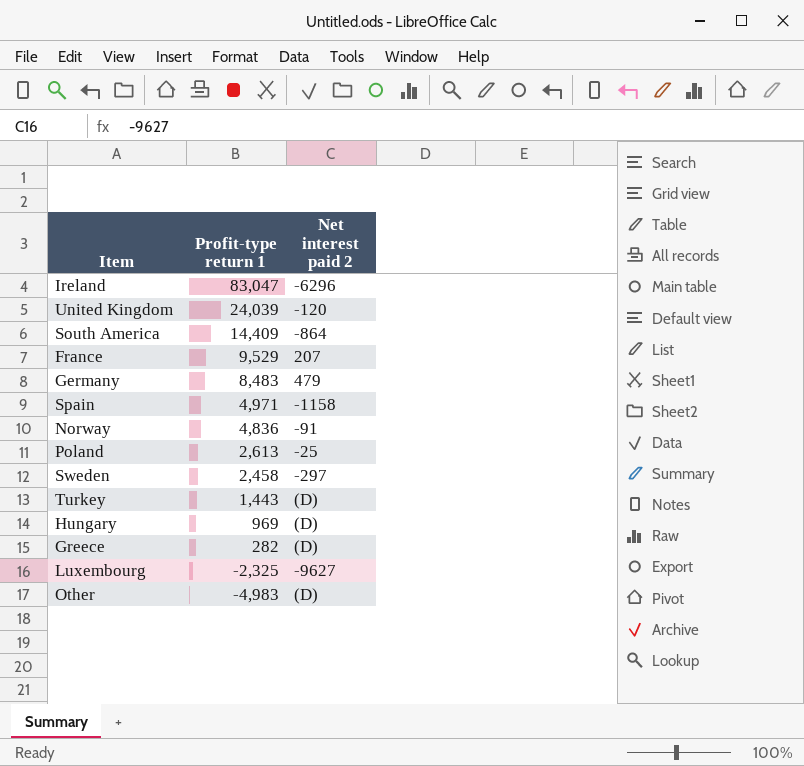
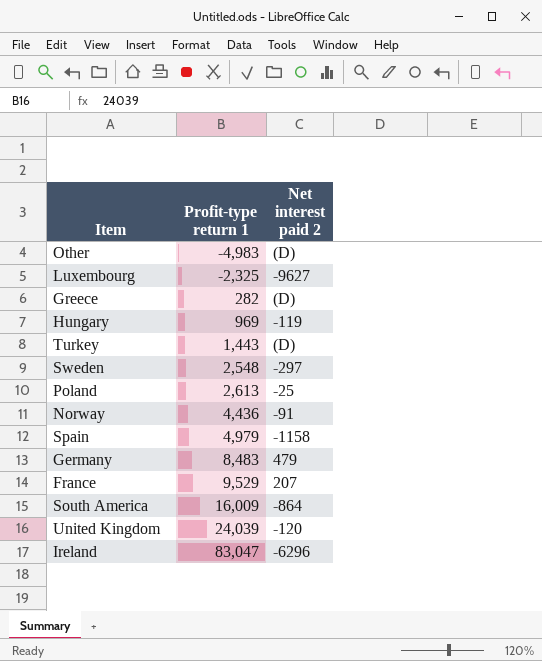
row order: Profit-type return 1 descending -> Profit-type return 1 ascending
Hungary | Net interest paid 2: (D) -> -119
Sweden | Profit-type return 1: 2,458 -> 2,548
Norway | Profit-type return 1: 4,836 -> 4,436
Spain | Profit-type return 1: 4,971 -> 4,979
South America | Profit-type return 1: 14,409 -> 16,009

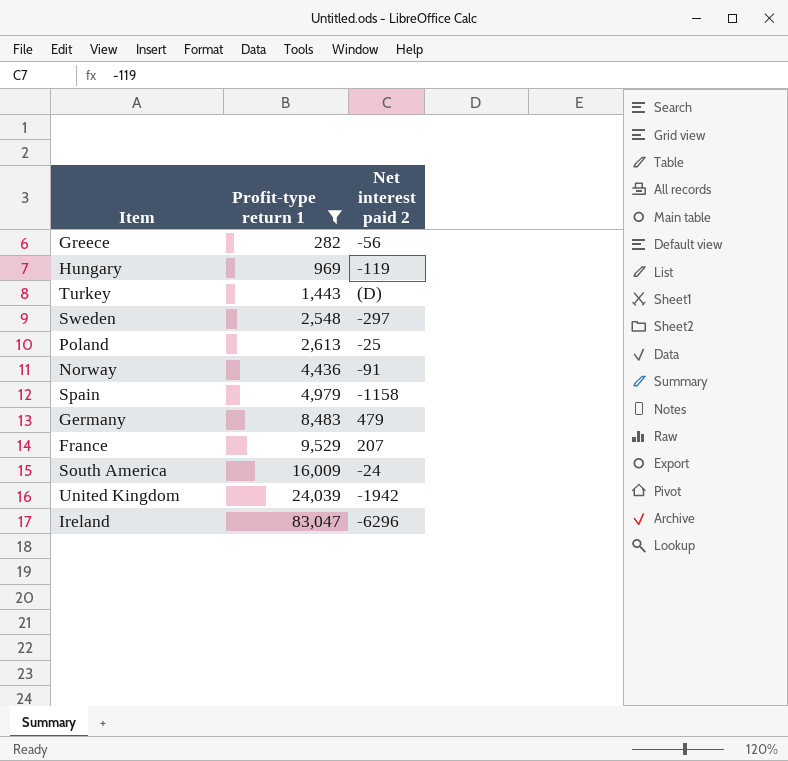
filter: none -> Profit-type return 1 >= 282
Greece | Net interest paid 2: (D) -> -56
South America | Net interest paid 2: -864 -> -24
United Kingdom | Net interest paid 2: -120 -> -1942

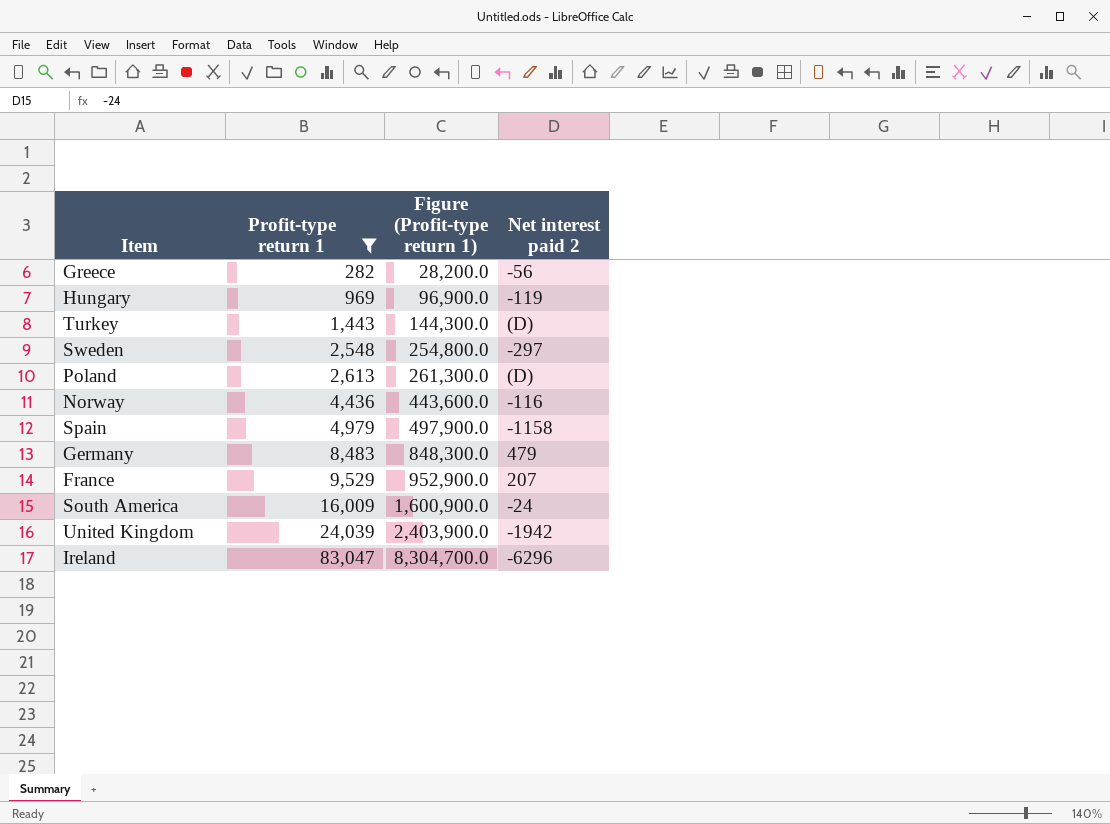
column Figure (Profit-type return 1) | formula: none -> [Profit-type return 1] * 100
Poland | Net interest paid 2: -25 -> (D)
Norway | Net interest paid 2: -91 -> -116

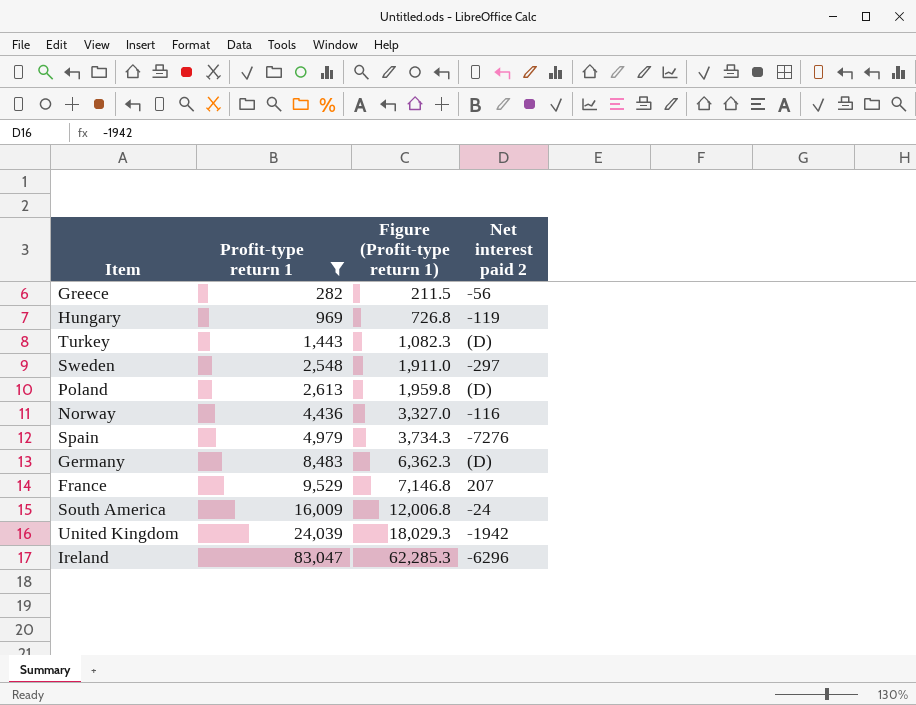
column Figure (Profit-type return 1) | formula: [Profit-type return 1] * 100 -> [Profit-type return 1] * 0.75
Spain | Net interest paid 2: -1158 -> -7276
Germany | Net interest paid 2: 479 -> (D)

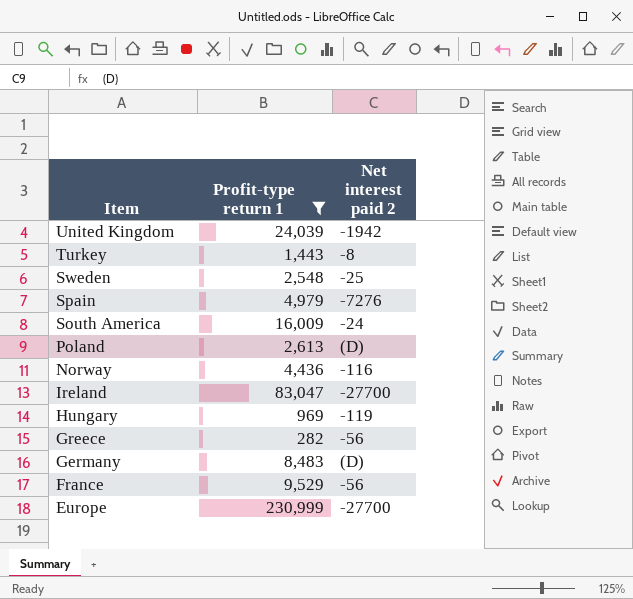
row order: Profit-type return 1 ascending -> Item descending
column Figure (Profit-type return 1) | formula: [Profit-type return 1] * 0.75 -> none
Turkey | Net interest paid 2: (D) -> -8
Sweden | Net interest paid 2: -297 -> -25
Ireland | Net interest paid 2: -6296 -> -27700
France | Net interest paid 2: 207 -> -56
row Europe: none -> 230,999 | -27700

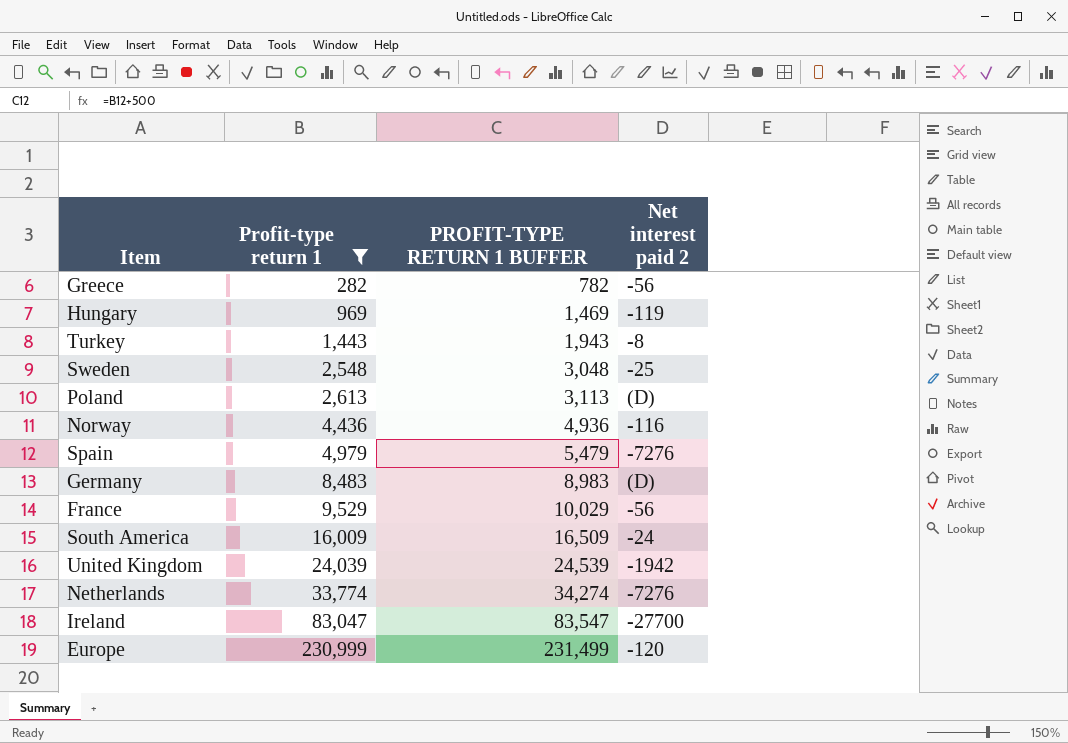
row order: Item descending -> Profit-type return 1 ascending
column PROFIT-TYPE RETURN 1 BUFFER | formula: none -> [Profit-type return 1] + 500
row Netherlands: none -> 33,774 | 34,274 | -7276
Europe | Net interest paid 2: -27700 -> -120

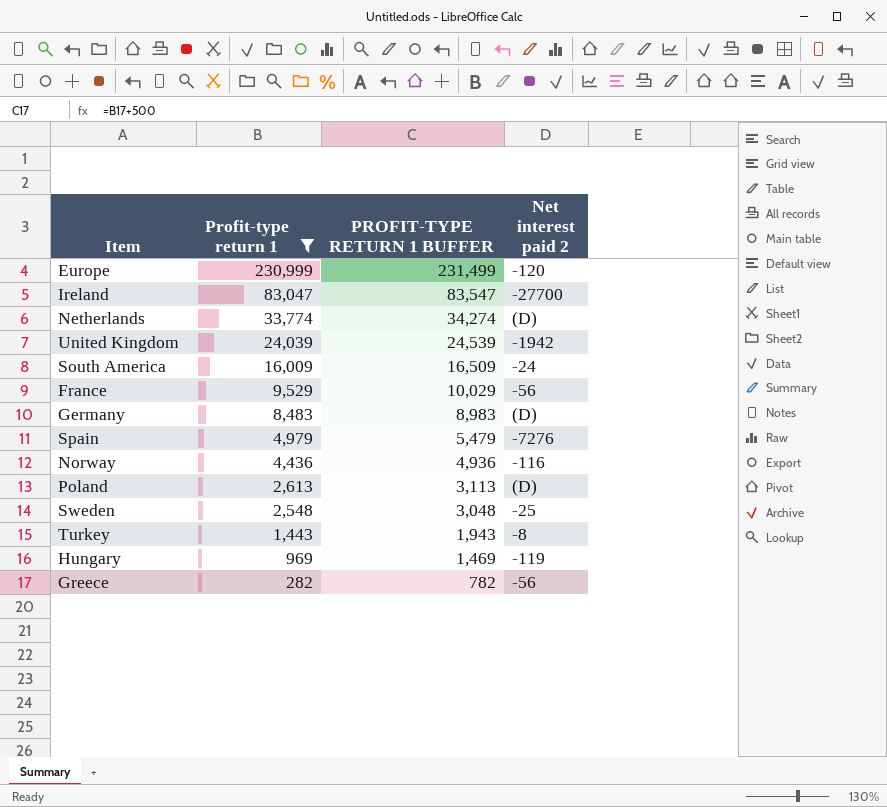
row order: Profit-type return 1 ascending -> Profit-type return 1 descending
Netherlands | Net interest paid 2: -7276 -> (D)

